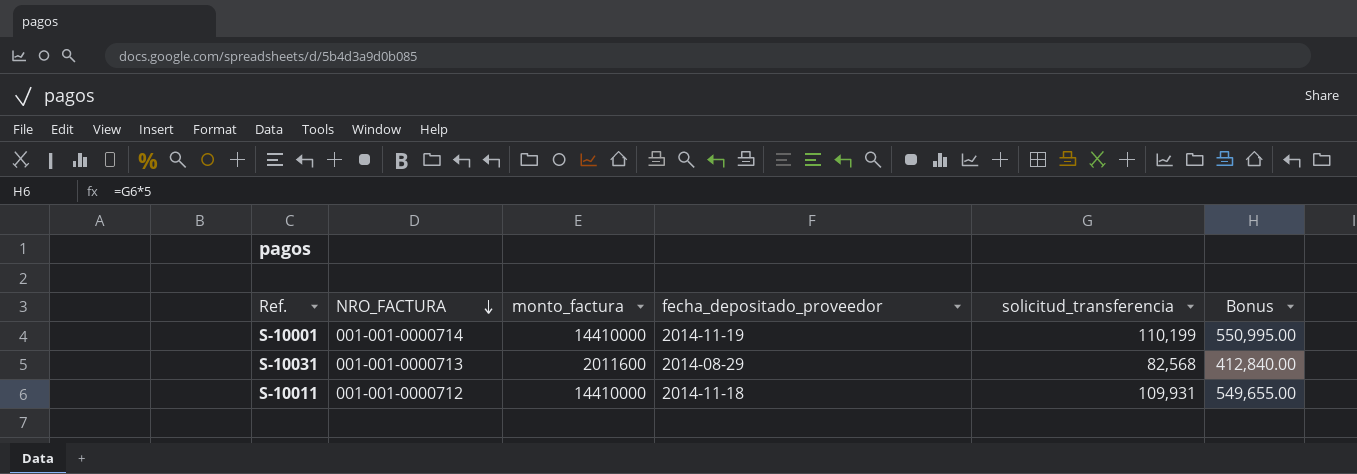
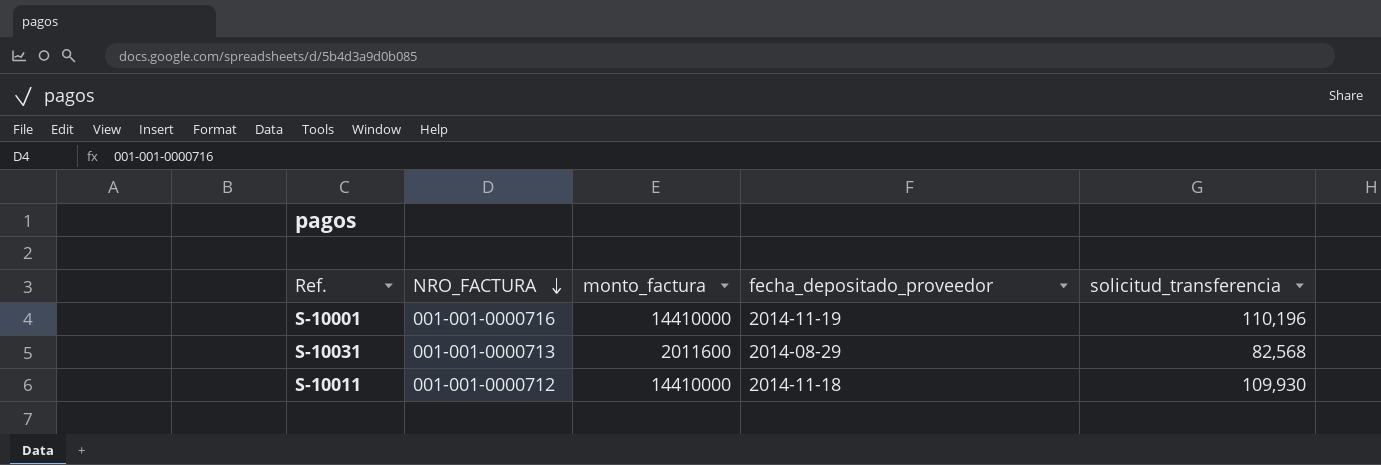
column Bonus | formula: [solicitud_transferencia] * 5 -> none
S-10001 | NRO_FACTURA: 001-001-0000714 -> 001-001-0000716
S-10001 | solicitud_transferencia: 110,199 -> 110,196
S-10011 | solicitud_transferencia: 109,931 -> 109,930

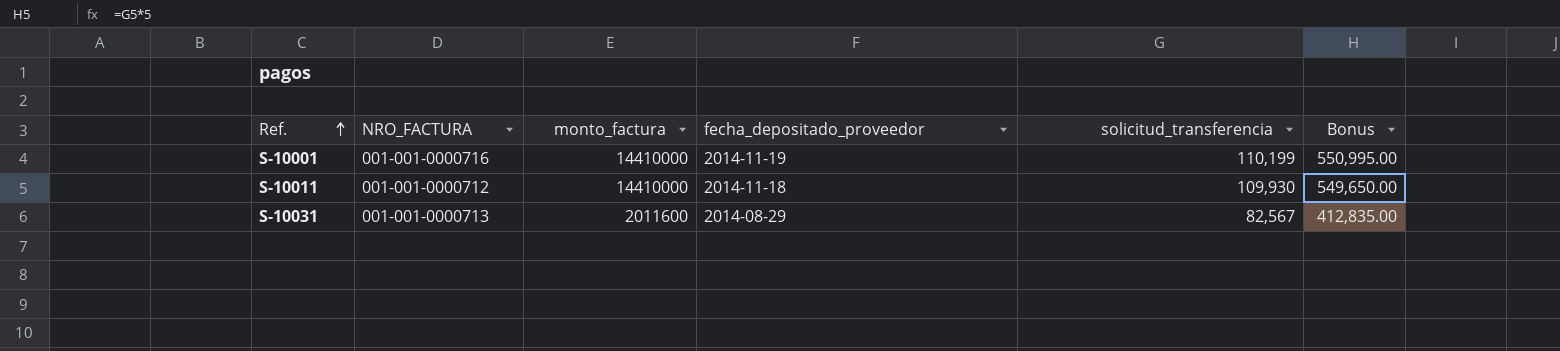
row order: NRO_FACTURA descending -> Ref. ascending
column Bonus | formula: none -> [solicitud_transferencia] * 5
S-10001 | solicitud_transferencia: 110,196 -> 110,199
S-10031 | solicitud_transferencia: 82,568 -> 82,567

